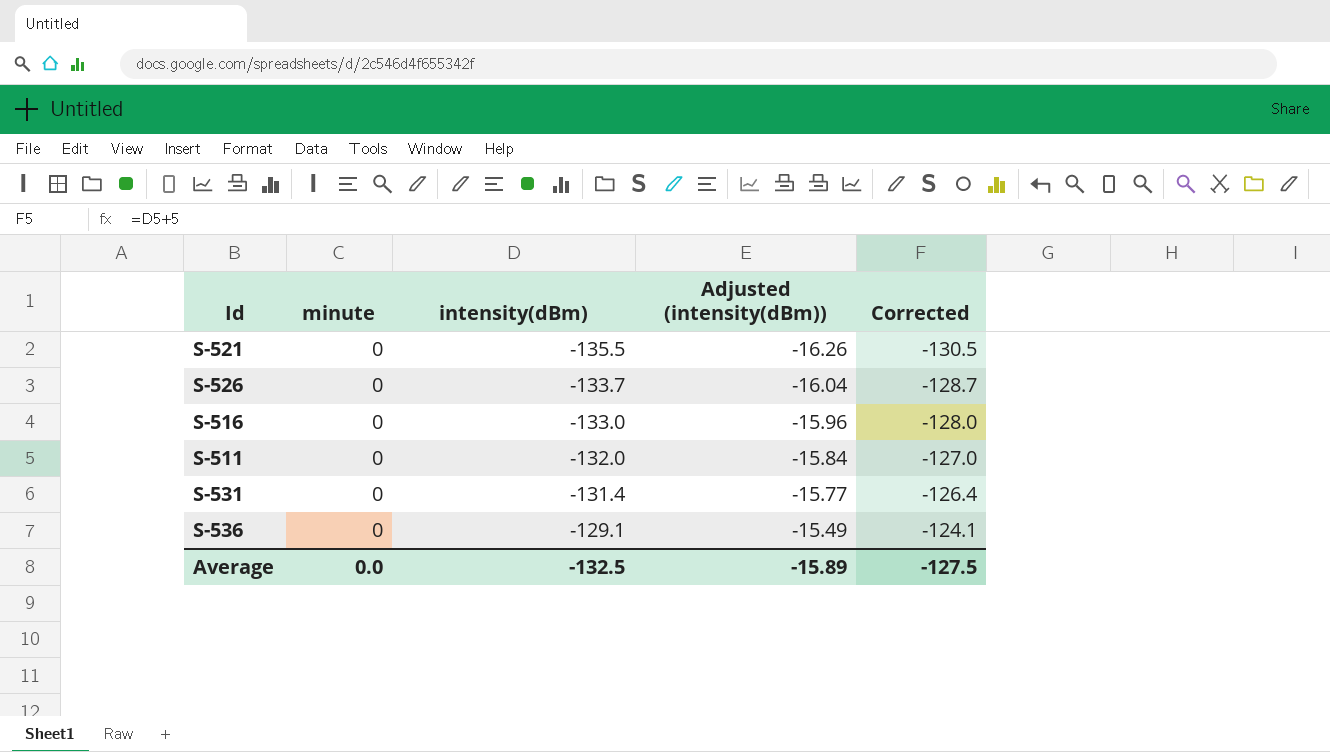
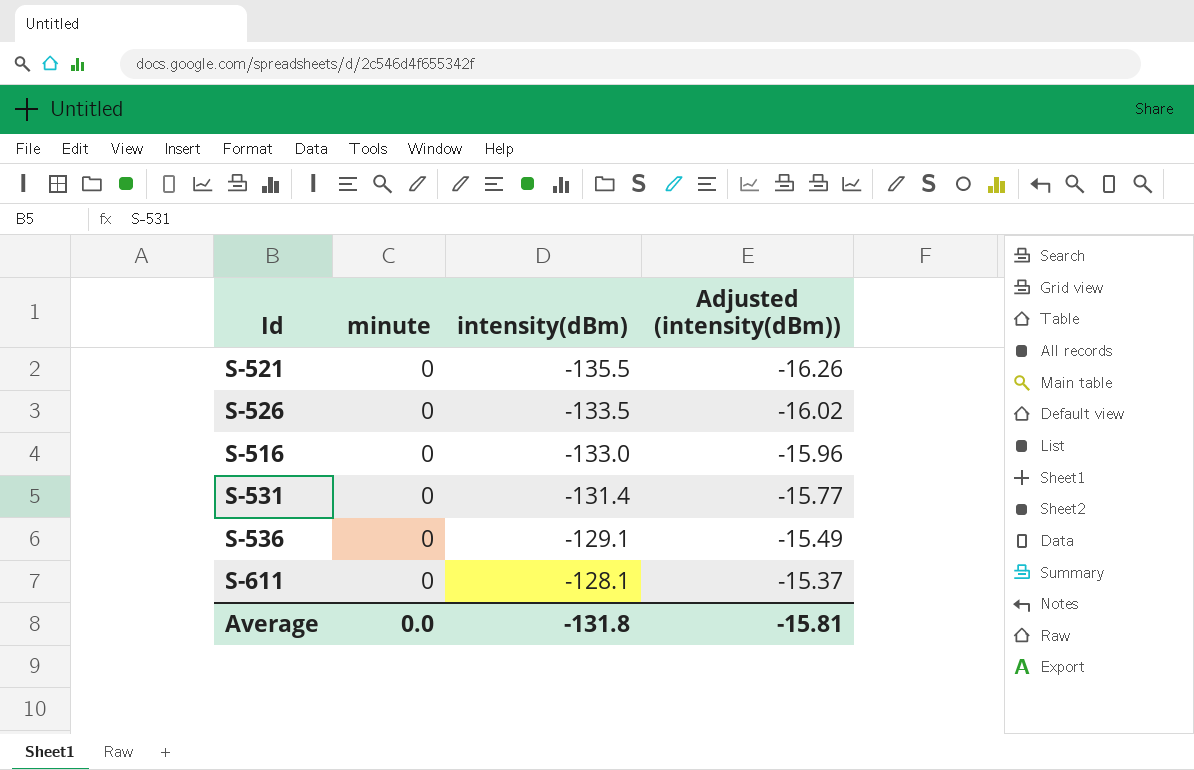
column Corrected | formula: [intensity(dBm)] + 5 -> none
row S-511: 0 | -132.0 | -15.84 | -127.0 -> none
S-526 | intensity(dBm): -133.7 -> -133.5
S-526 | Adjusted (intensity(dBm)): -16.04 -> -16.02
row S-611: none -> 0 | -128.1 | -15.37
Average | intensity(dBm): -132.5 -> -131.8
Average | Adjusted (intensity(dBm)): -15.89 -> -15.81

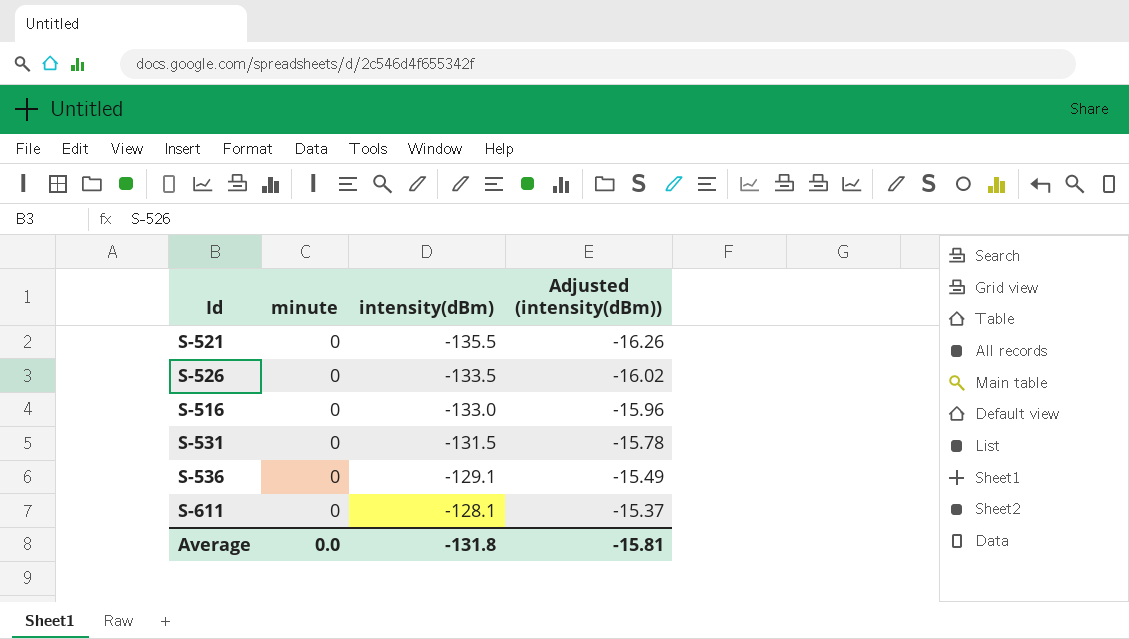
S-531 | intensity(dBm): -131.4 -> -131.5
S-531 | Adjusted (intensity(dBm)): -15.77 -> -15.78

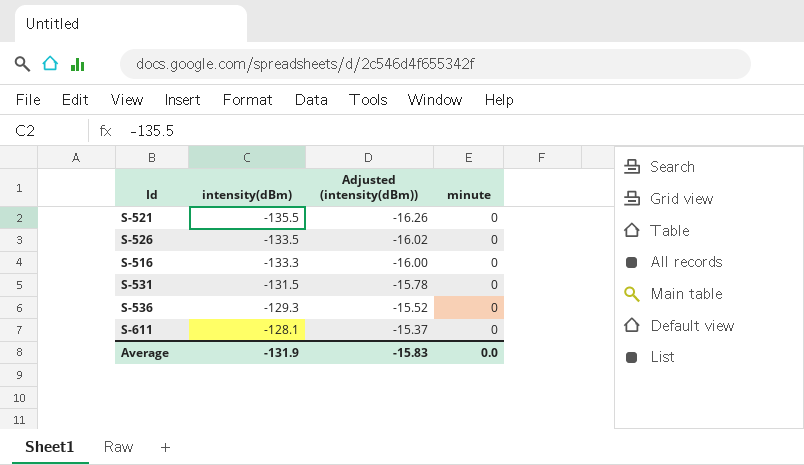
column minute | position: 2 -> 4
S-516 | intensity(dBm): -133.0 -> -133.3
S-516 | Adjusted (intensity(dBm)): -15.96 -> -16.00
S-536 | intensity(dBm): -129.1 -> -129.3
S-536 | Adjusted (intensity(dBm)): -15.49 -> -15.52
Average | intensity(dBm): -131.8 -> -131.9
Average | Adjusted (intensity(dBm)): -15.81 -> -15.83

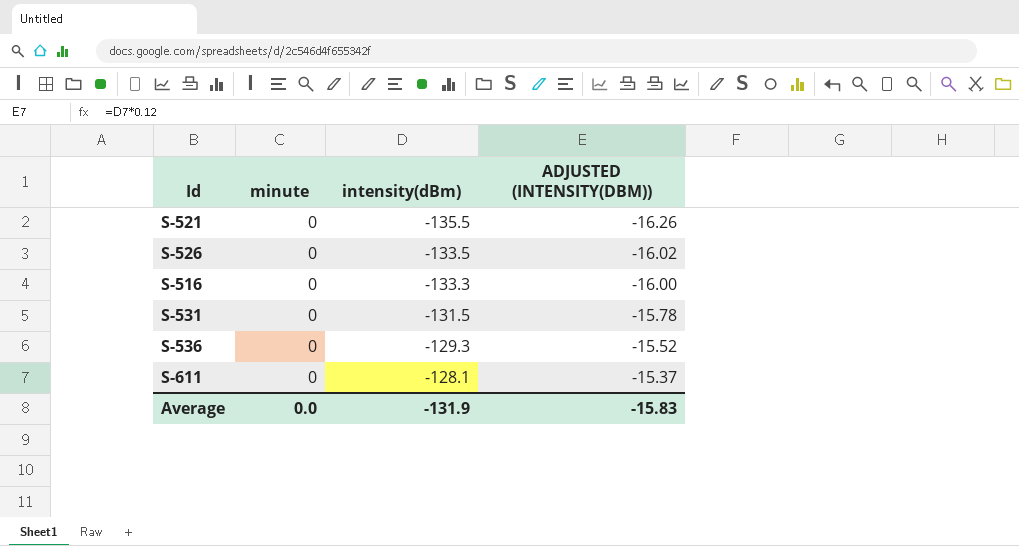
column minute | position: 4 -> 2
column name: Adjusted (intensity(dBm)) -> ADJUSTED (INTENSITY(DBM))

